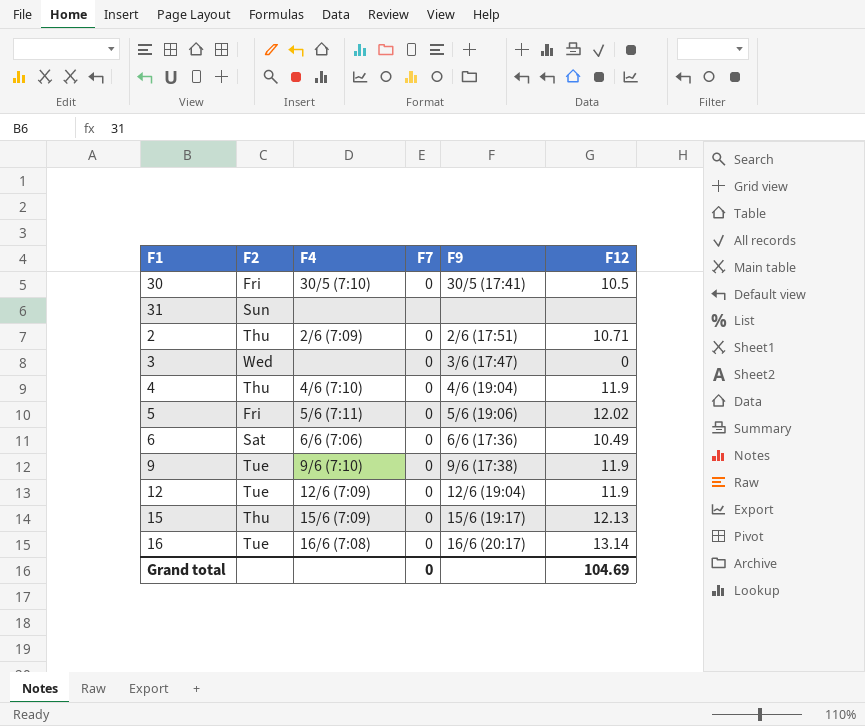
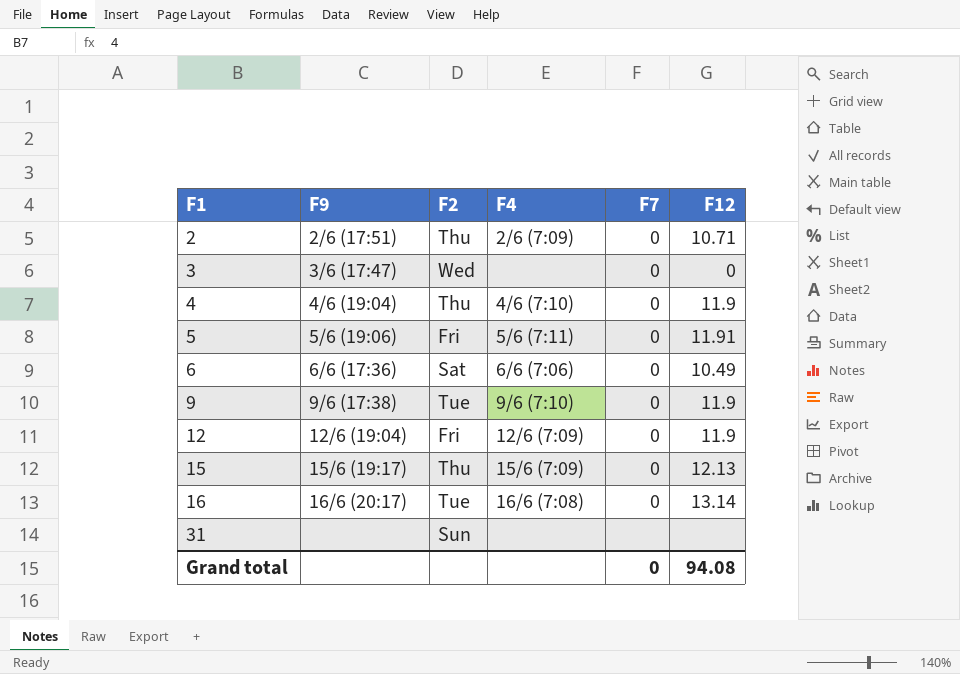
row order: none -> F1 ascending
column F9 | position: 5 -> 2
row 30: Fri | 30/5 (7:10) | 0 | 30/5 (17:41) | 10.5 -> none
5 | F12: 12.02 -> 11.91
12 | F2: Tue -> Fri
Grand total | F12: 104.69 -> 94.08

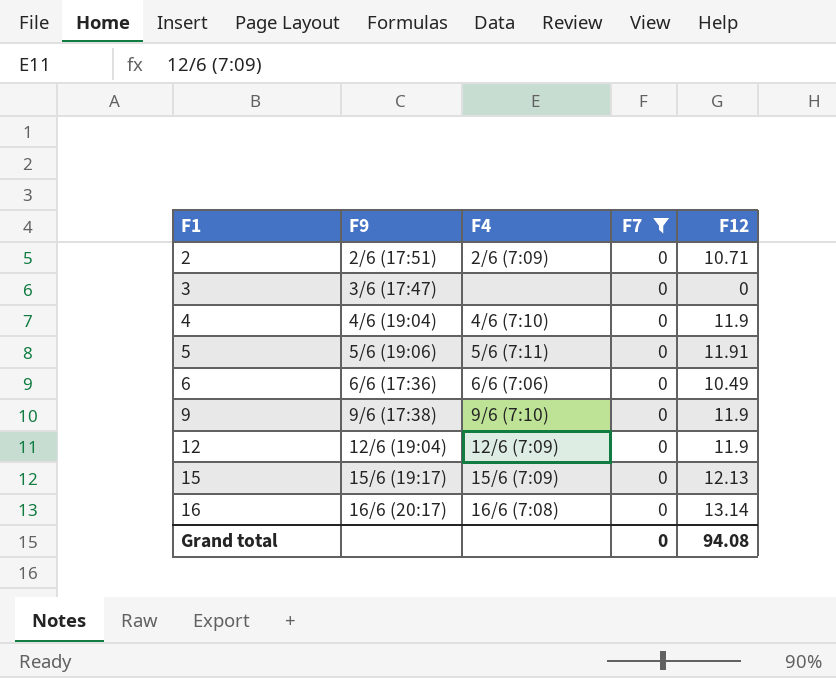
filter: none -> F7 = 0
column F2 | position: 3 -> none

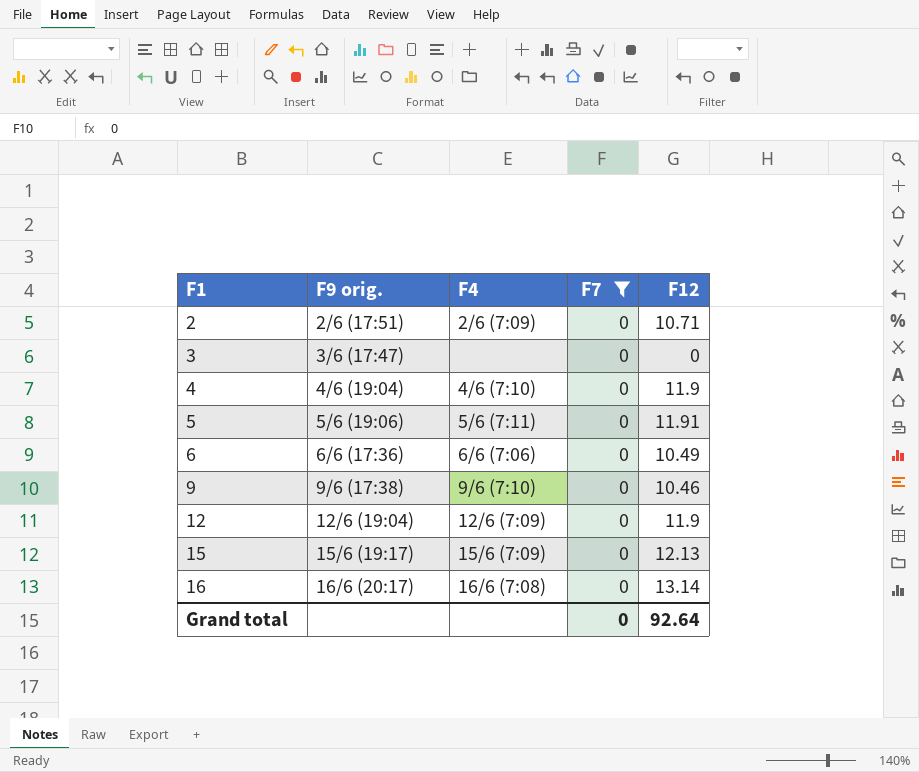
column name: F9 -> F9 orig.
9 | F12: 11.9 -> 10.46
Grand total | F12: 94.08 -> 92.64

